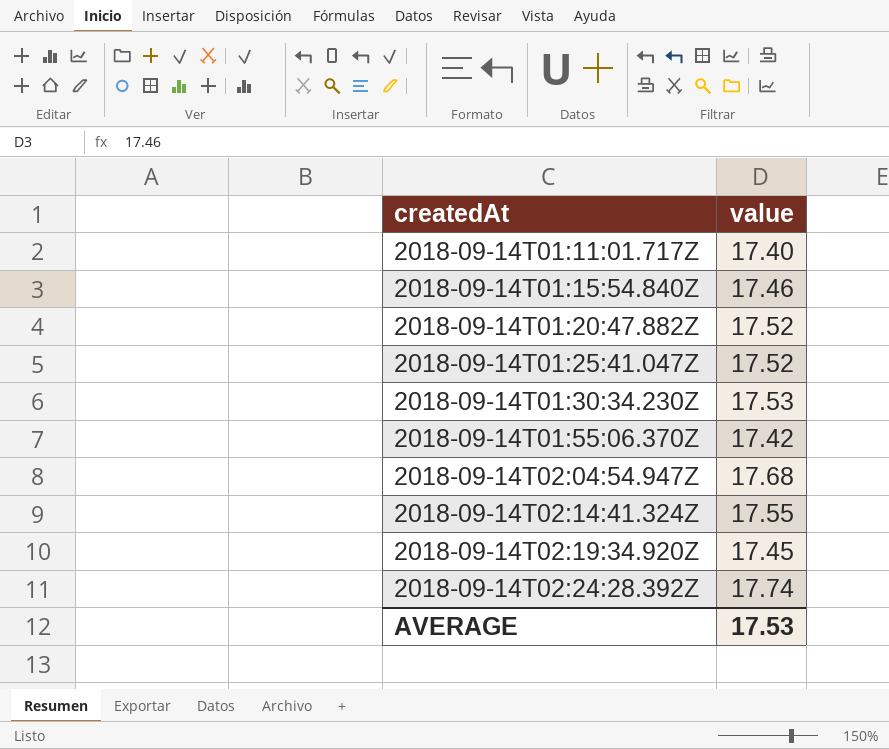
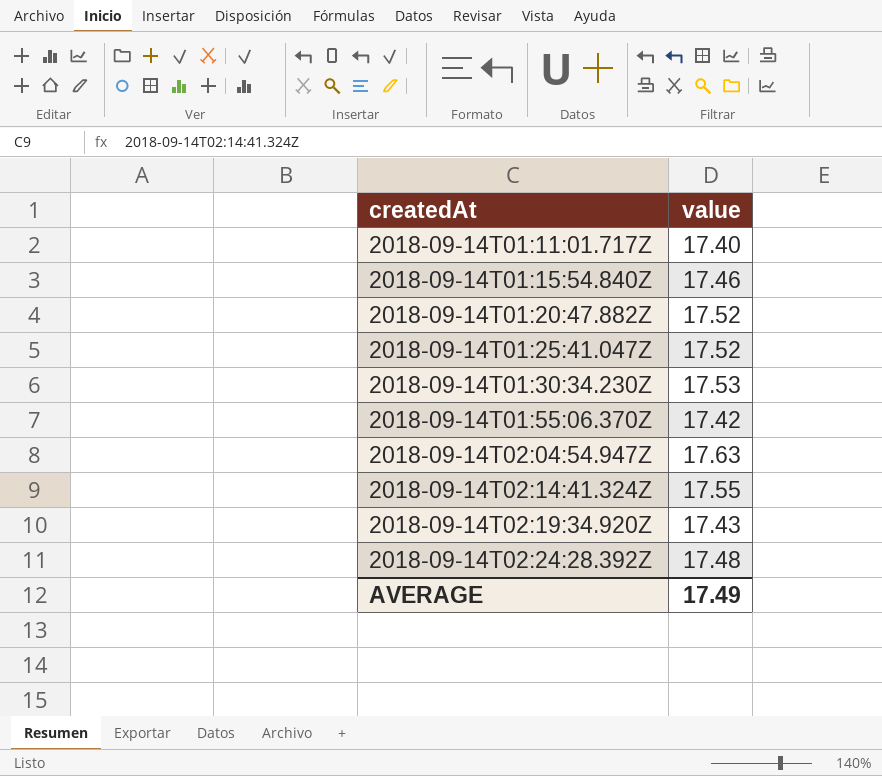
2018-09-14T02:04:54.947Z | value: 17.68 -> 17.63
2018-09-14T02:19:34.920Z | value: 17.45 -> 17.43
2018-09-14T02:24:28.392Z | value: 17.74 -> 17.48
AVERAGE | value: 17.53 -> 17.49

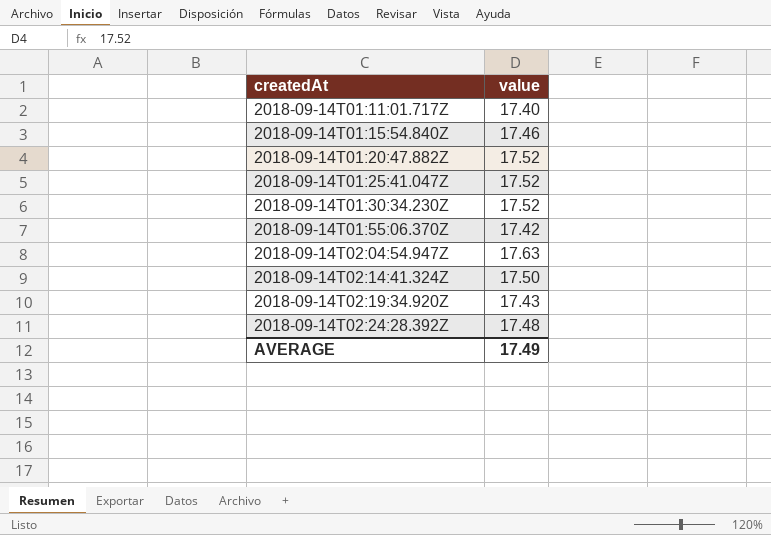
2018-09-14T01:30:34.230Z | value: 17.53 -> 17.52
2018-09-14T02:14:41.324Z | value: 17.55 -> 17.50

